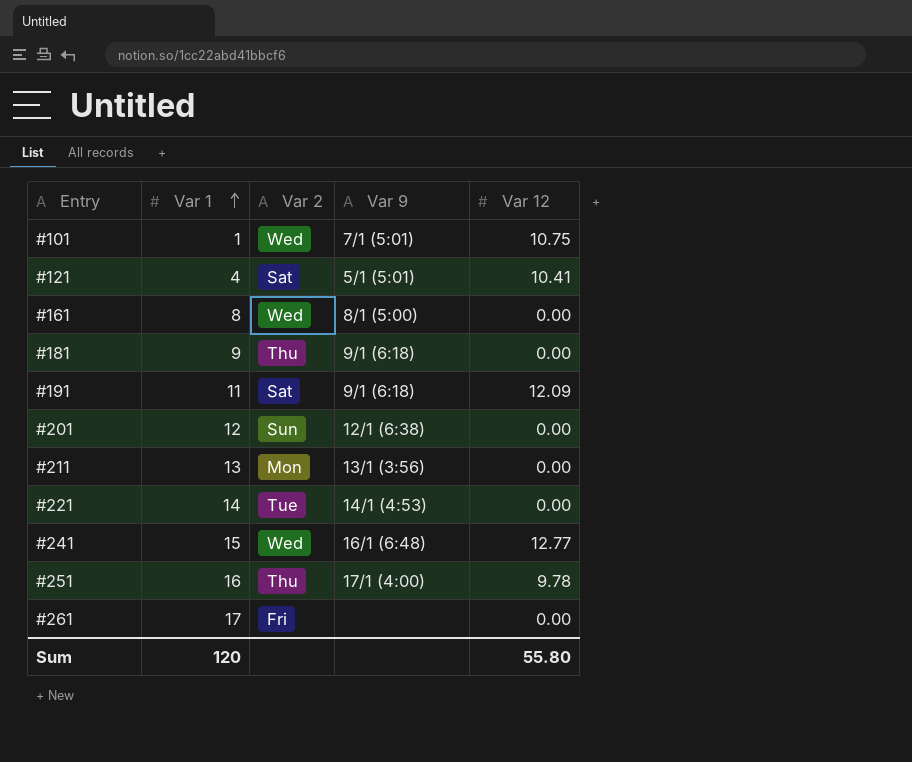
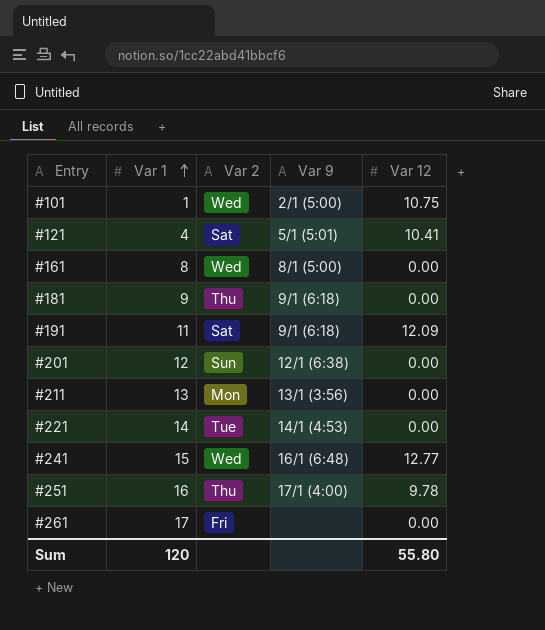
#101 | Var 9: 7/1 (5:01) -> 2/1 (5:00)

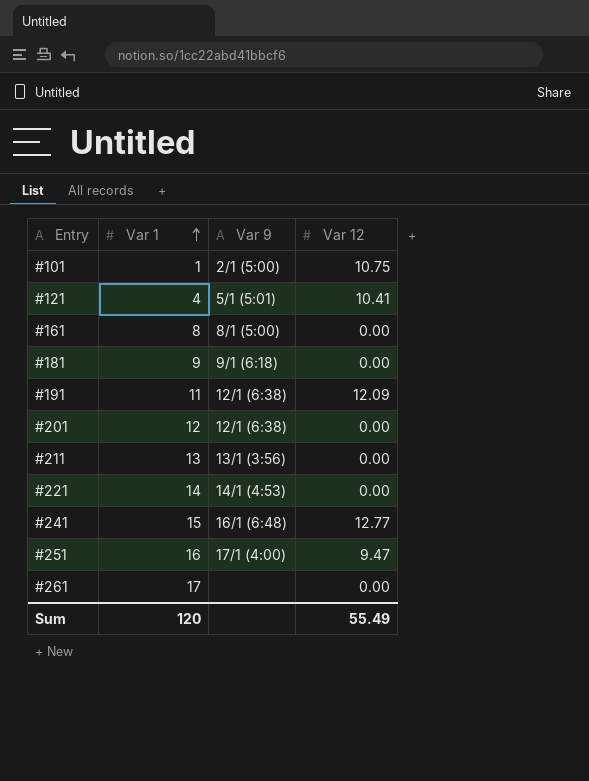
column Var 2 | position: 3 -> none
#191 | Var 9: 9/1 (6:18) -> 12/1 (6:38)
#251 | Var 12: 9.78 -> 9.47
Sum | Var 12: 55.80 -> 55.49

